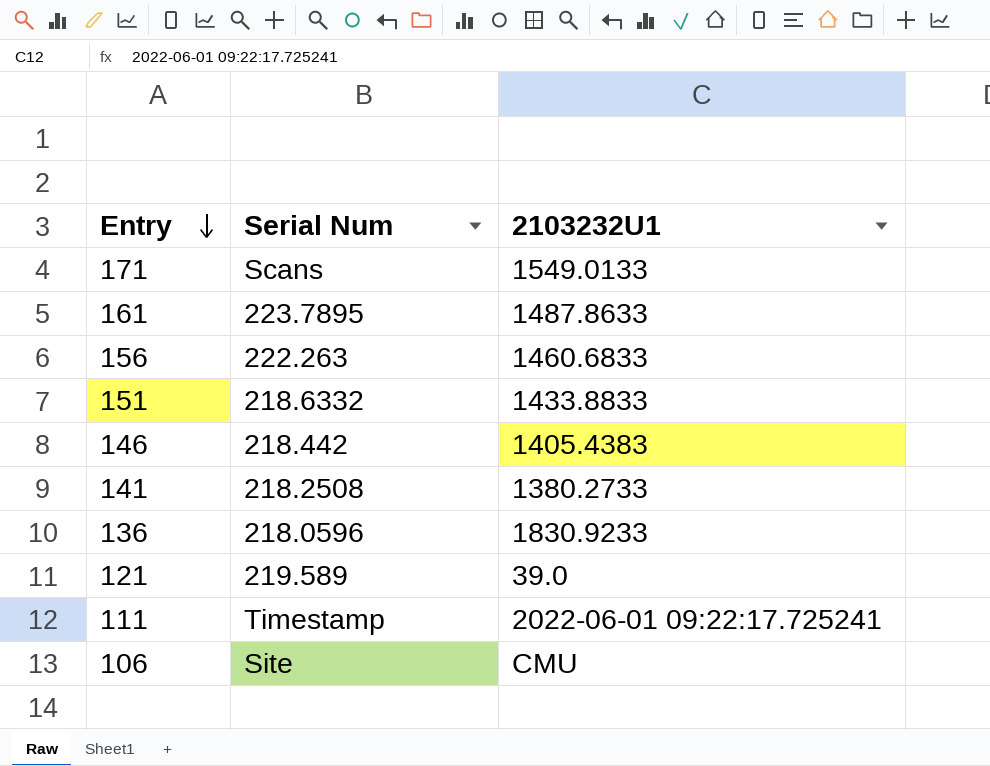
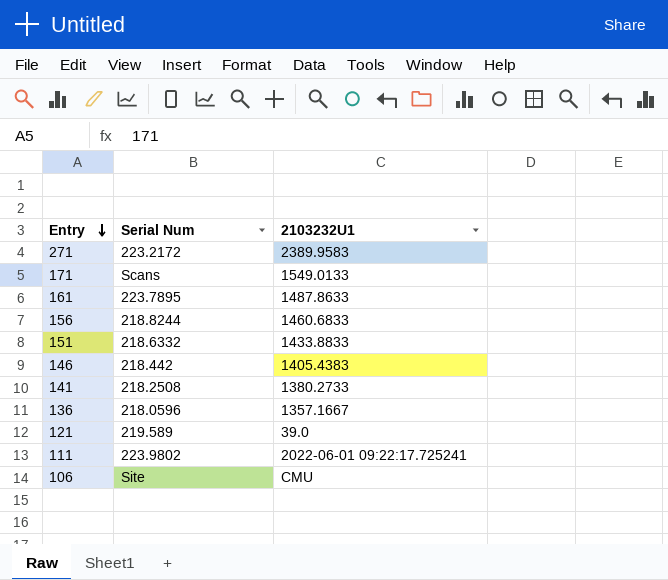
row 271: none -> 223.2172 | 2389.9583
156 | Serial Num: 222.263 -> 218.8244
136 | 2103232U1: 1830.9233 -> 1357.1667
111 | Serial Num: Timestamp -> 223.9802

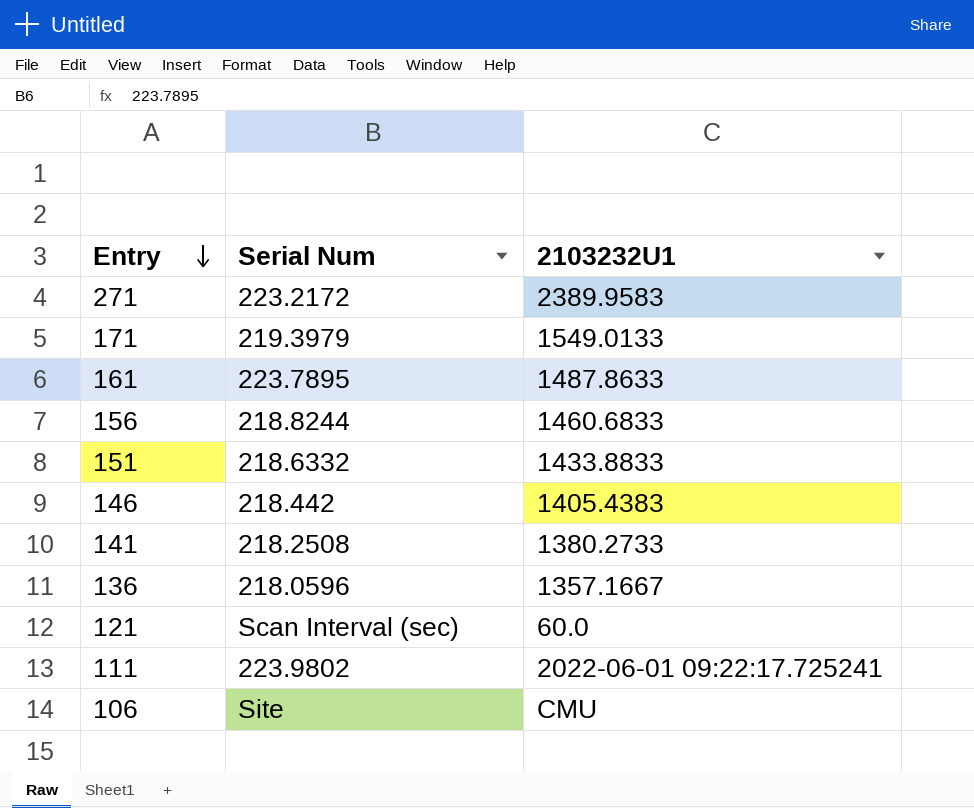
171 | Serial Num: Scans -> 219.3979
121 | Serial Num: 219.589 -> Scan Interval (sec)
121 | 2103232U1: 39.0 -> 60.0

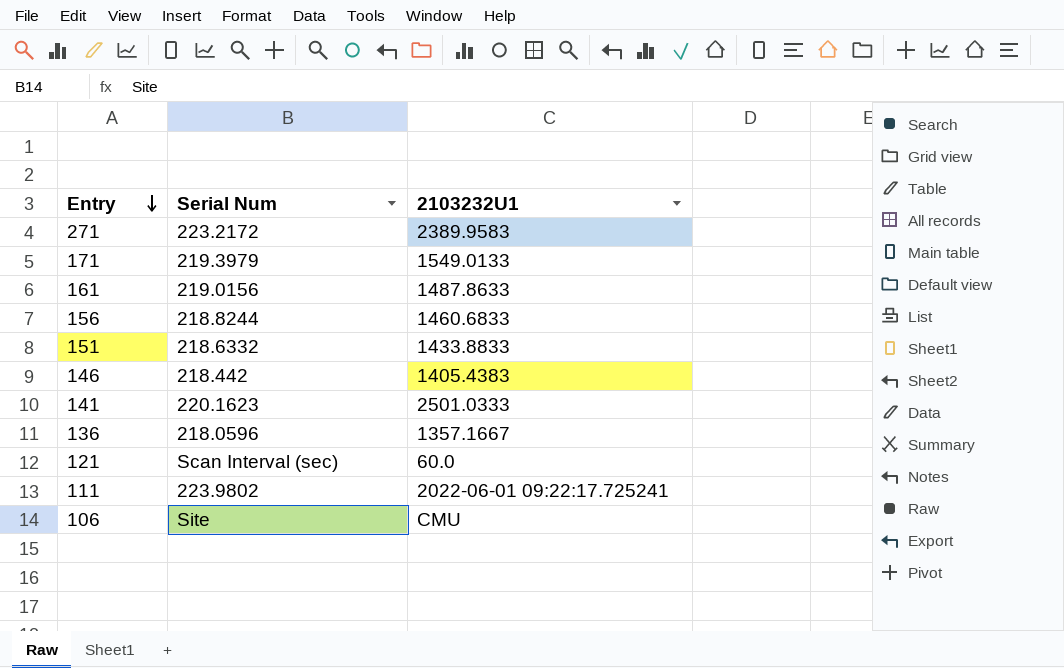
161 | Serial Num: 223.7895 -> 219.0156
141 | Serial Num: 218.2508 -> 220.1623
141 | 2103232U1: 1380.2733 -> 2501.0333

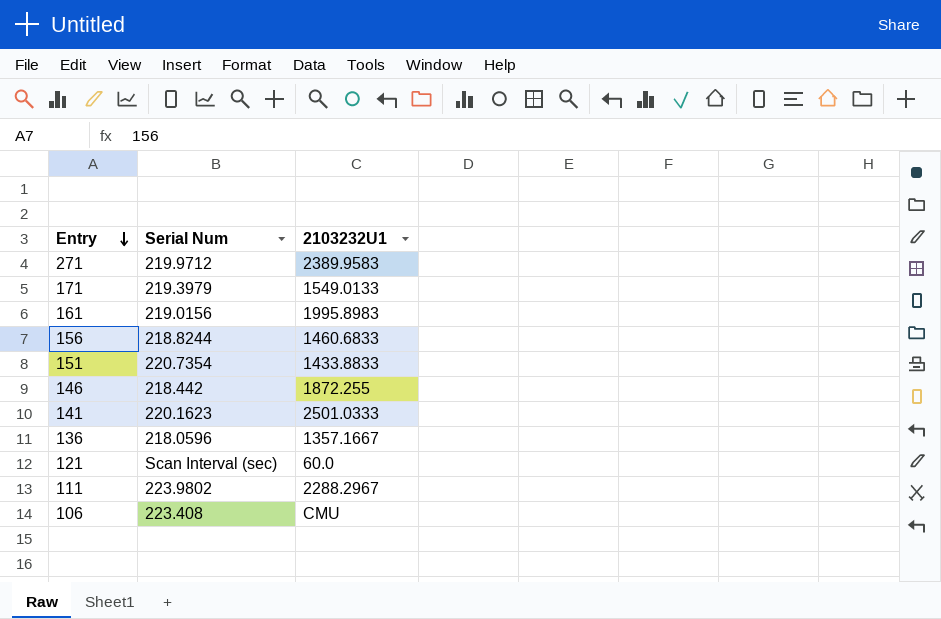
271 | Serial Num: 223.2172 -> 219.9712
161 | 2103232U1: 1487.8633 -> 1995.8983
151 | Serial Num: 218.6332 -> 220.7354
146 | 2103232U1: 1405.4383 -> 1872.255
111 | 2103232U1: 2022-06-01 09:22:17.725241 -> 2288.2967
106 | Serial Num: Site -> 223.408

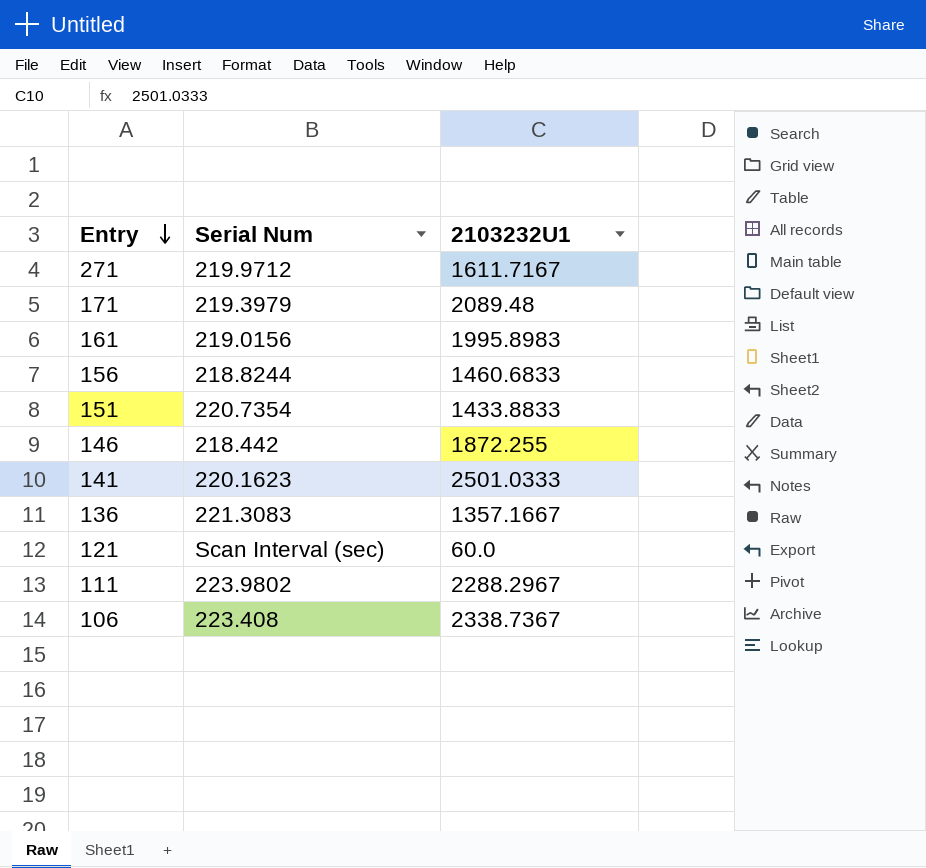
271 | 2103232U1: 2389.9583 -> 1611.7167
171 | 2103232U1: 1549.0133 -> 2089.48
136 | Serial Num: 218.0596 -> 221.3083
106 | 2103232U1: CMU -> 2338.7367

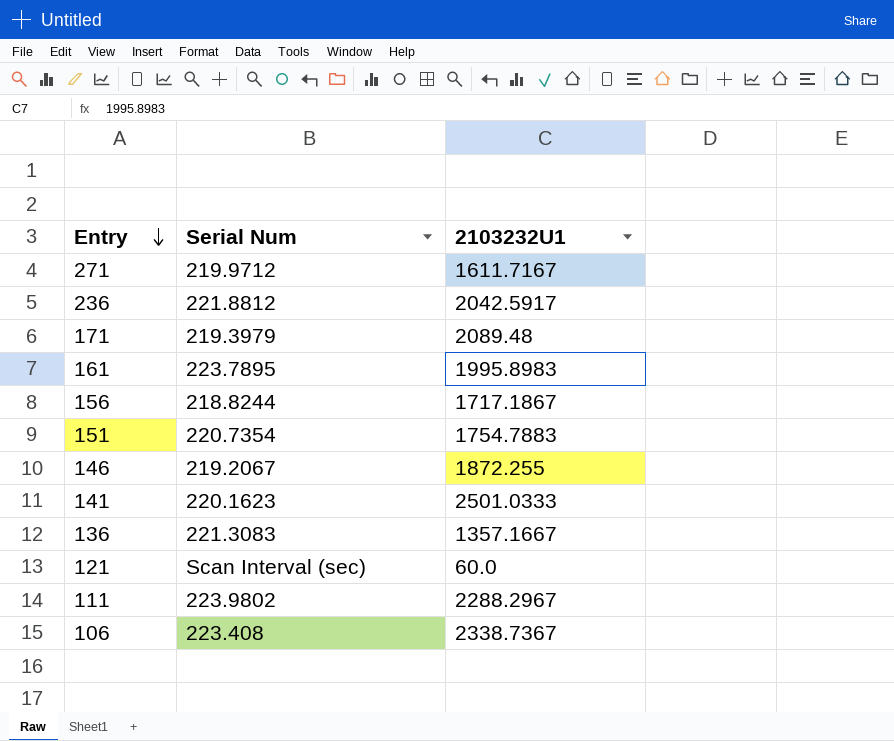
row 236: none -> 221.8812 | 2042.5917
161 | Serial Num: 219.0156 -> 223.7895
156 | 2103232U1: 1460.6833 -> 1717.1867
151 | 2103232U1: 1433.8833 -> 1754.7883
146 | Serial Num: 218.442 -> 219.2067

